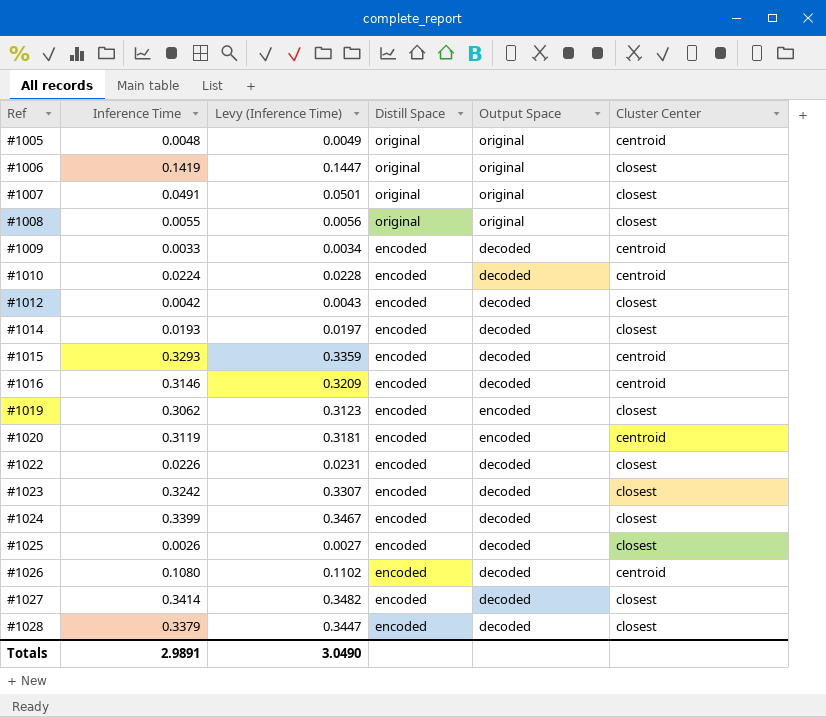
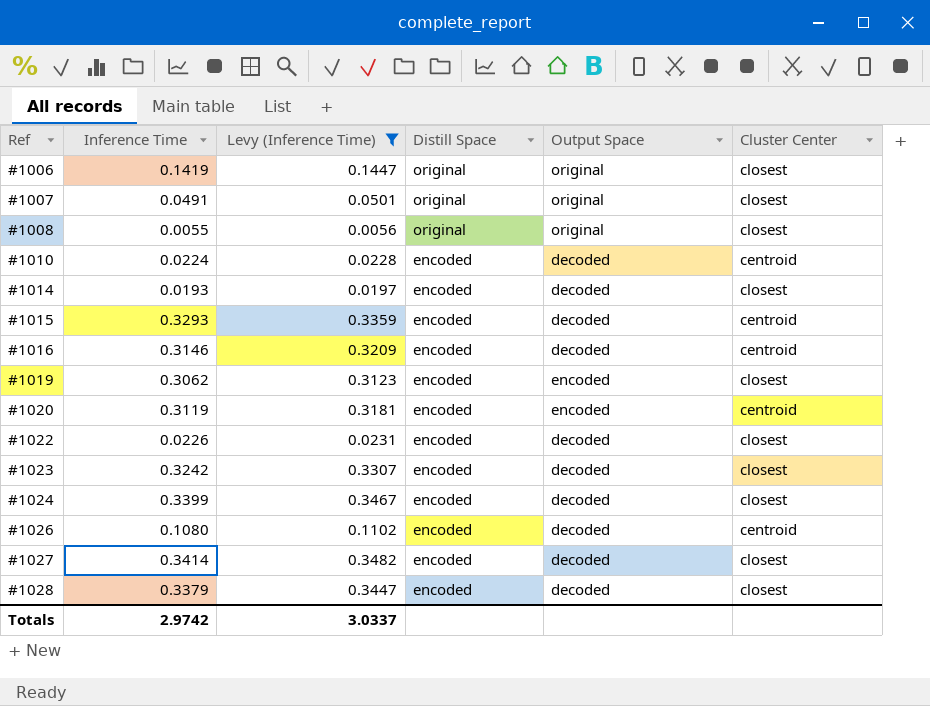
filter: none -> Levy (Inference Time) >= 0.0056
Totals | Inference Time: 2.9891 -> 2.9742
Totals | Levy (Inference Time): 3.0490 -> 3.0337

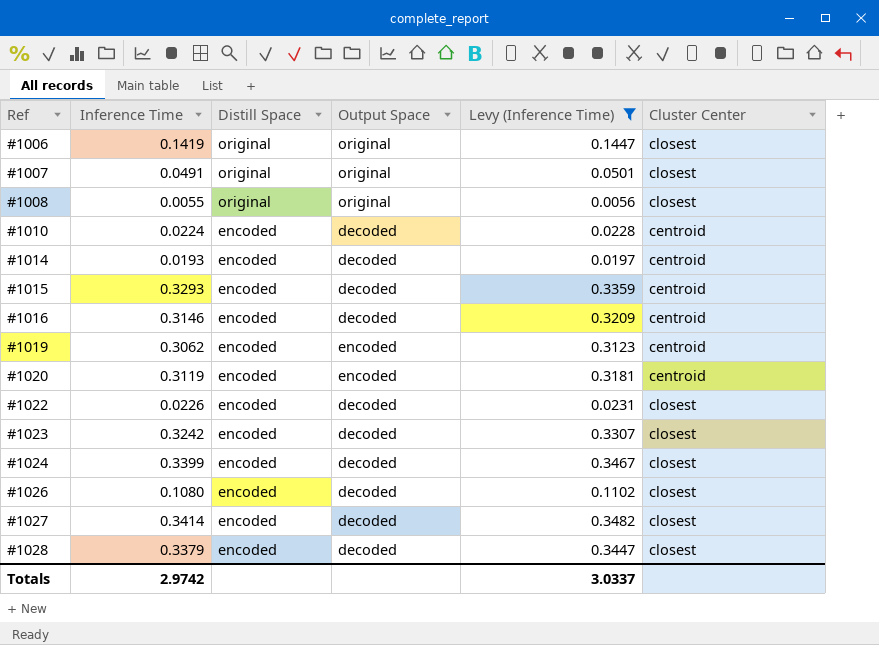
column Levy (Inference Time) | position: 3 -> 5
#1014 | Cluster Center: closest -> centroid
#1019 | Cluster Center: closest -> centroid
#1026 | Cluster Center: centroid -> closest

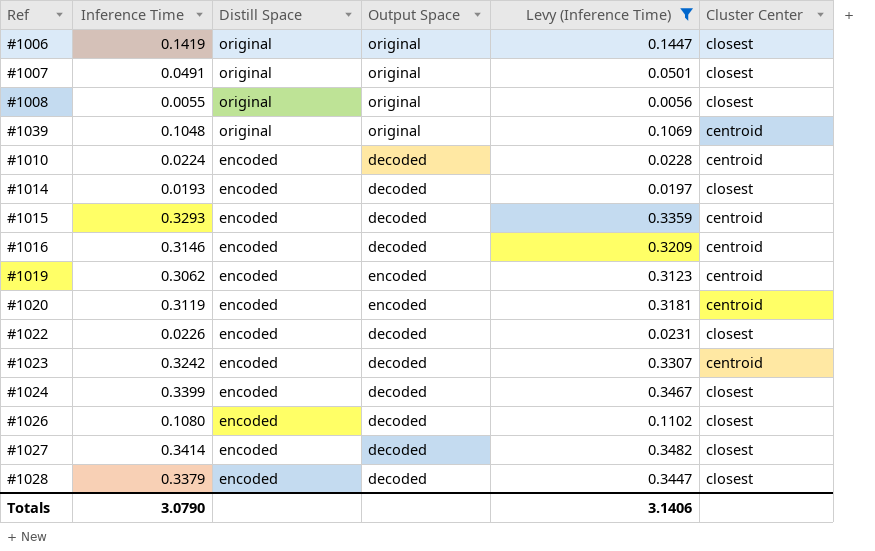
row #1039: none -> 0.1048 | original | original | 0.1069 | centroid
#1014 | Cluster Center: centroid -> closest
#1023 | Cluster Center: closest -> centroid
Totals | Inference Time: 2.9742 -> 3.0790
Totals | Levy (Inference Time): 3.0337 -> 3.1406

